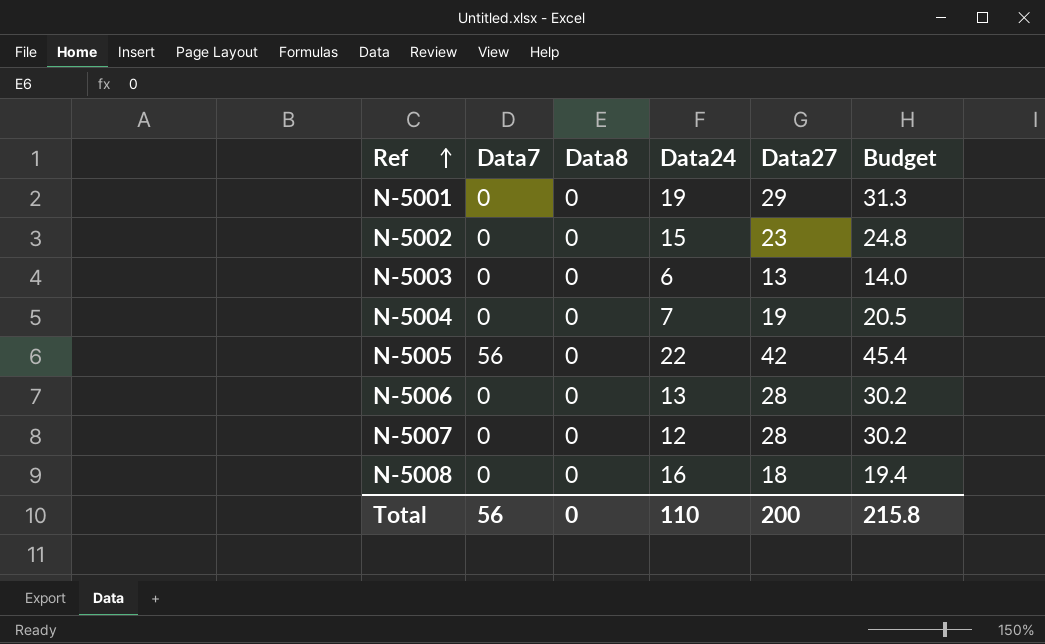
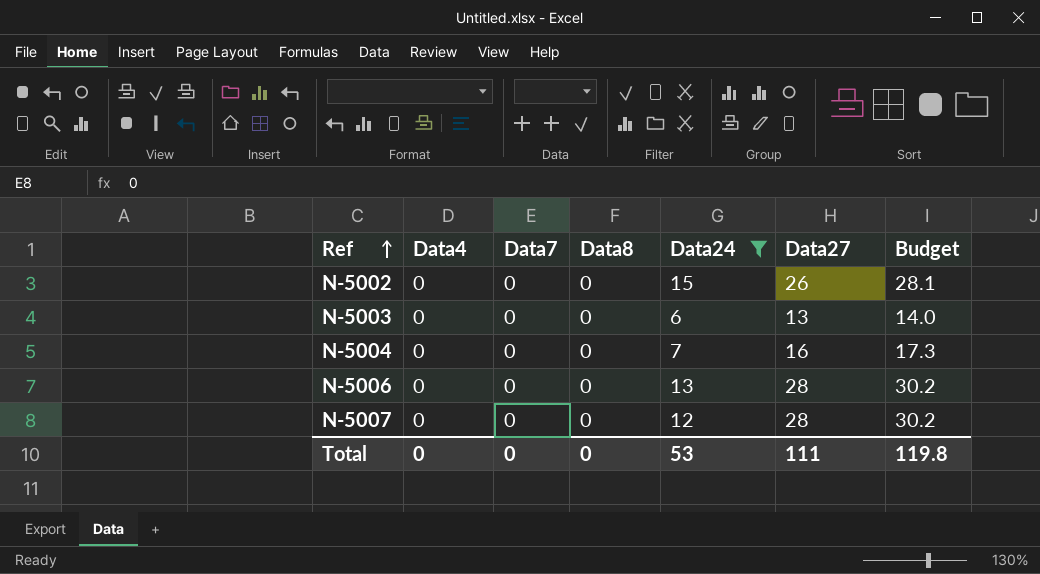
filter: none -> Data24 <= 15
column Data4 | position: none -> 2
N-5002 | Data27: 23 -> 26
N-5002 | Budget: 24.8 -> 28.1
N-5004 | Data27: 19 -> 16
N-5004 | Budget: 20.5 -> 17.3
Total | Data7: 56 -> 0
Total | Data24: 110 -> 53
Total | Data27: 200 -> 111
Total | Budget: 215.8 -> 119.8

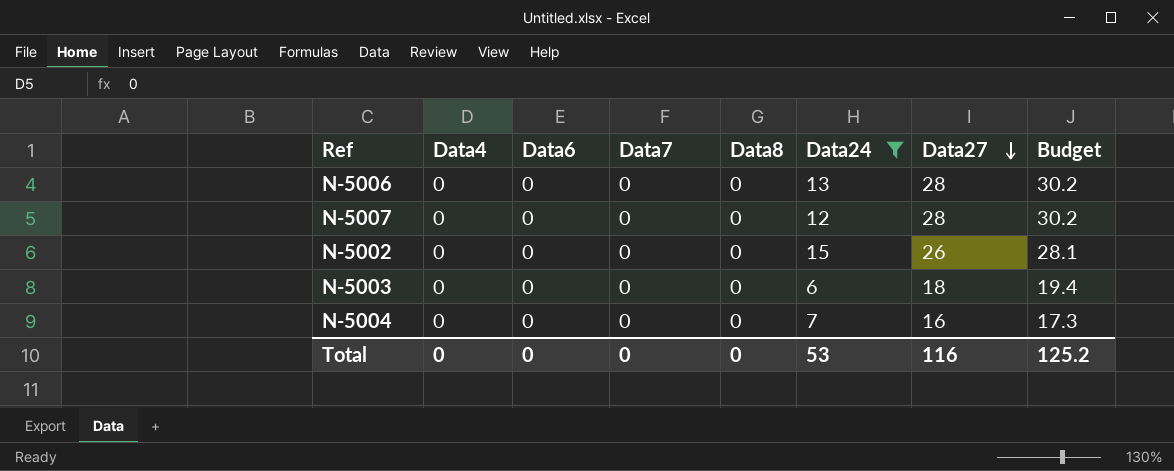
row order: Ref ascending -> Data27 descending
column Data6 | position: none -> 3
N-5003 | Data27: 13 -> 18
N-5003 | Budget: 14.0 -> 19.4
Total | Data27: 111 -> 116
Total | Budget: 119.8 -> 125.2

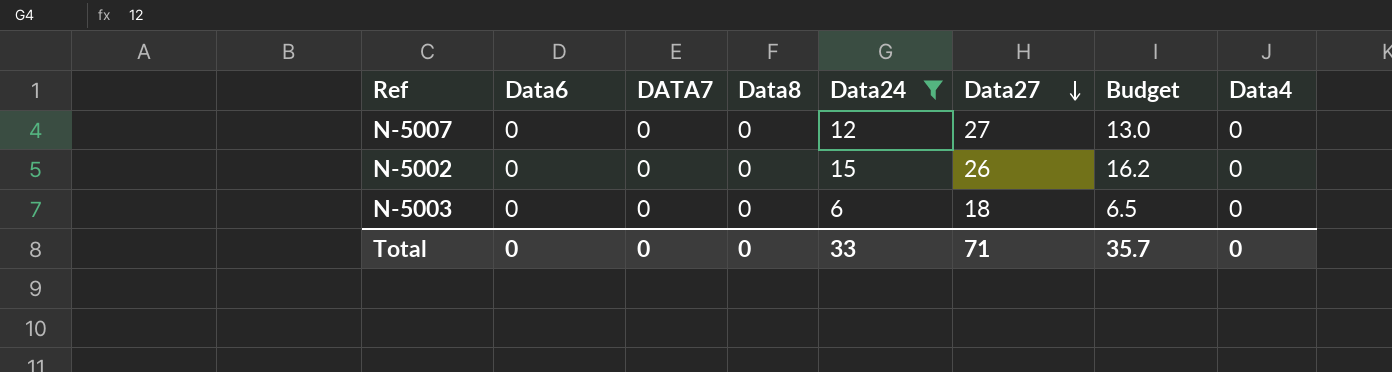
column name: Data7 -> DATA7
column Budget | formula: [Data27] * 1.08 -> [Data24] * 1.08
column Data4 | position: 2 -> 8
row N-5006: 0 | 0 | 0 | 0 | 13 | 28 | 30.2 -> none
row N-5004: 0 | 0 | 0 | 0 | 7 | 16 | 17.3 -> none
N-5007 | Data27: 28 -> 27
Total | Data24: 53 -> 33
Total | Data27: 116 -> 71
Total | Budget: 125.2 -> 35.7

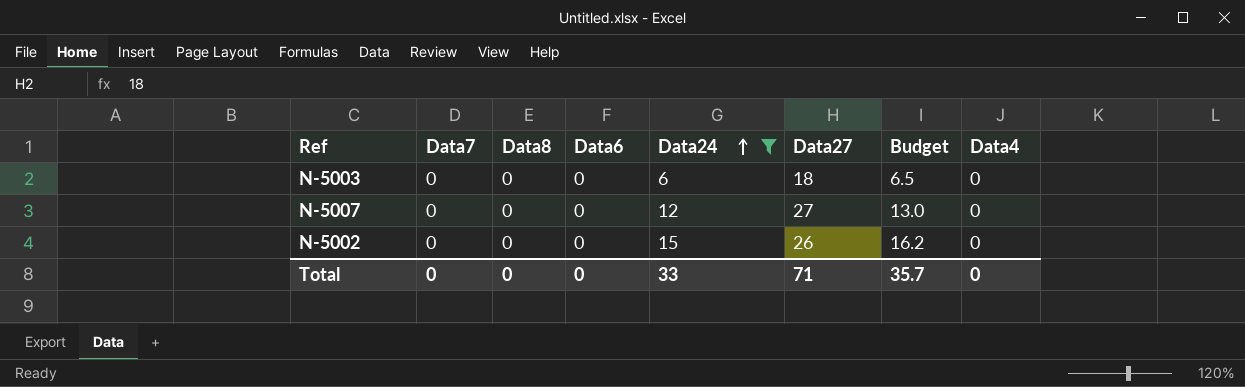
row order: Data27 descending -> Data24 ascending
column name: DATA7 -> Data7
column Data6 | position: 2 -> 4

